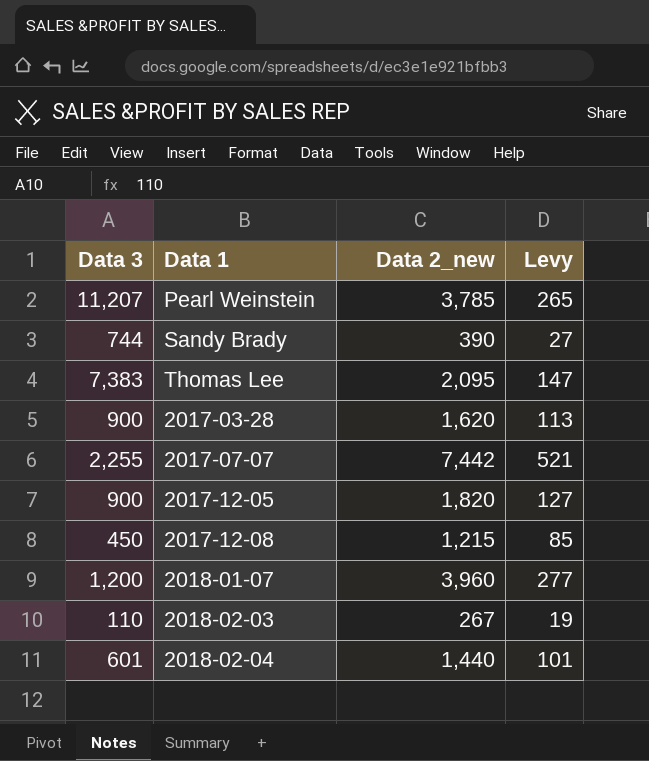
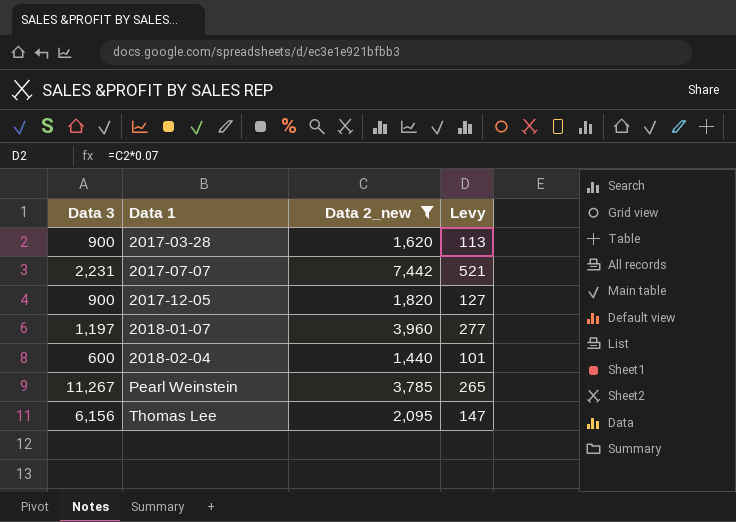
filter: none -> Data 2_new >= 1,440
row order: none -> Data 1 ascending
2017-07-07 | Data 3: 2,255 -> 2,231
2018-01-07 | Data 3: 1,200 -> 1,197
2018-02-04 | Data 3: 601 -> 600
Pearl Weinstein | Data 3: 11,207 -> 11,267
Thomas Lee | Data 3: 7,383 -> 6,156

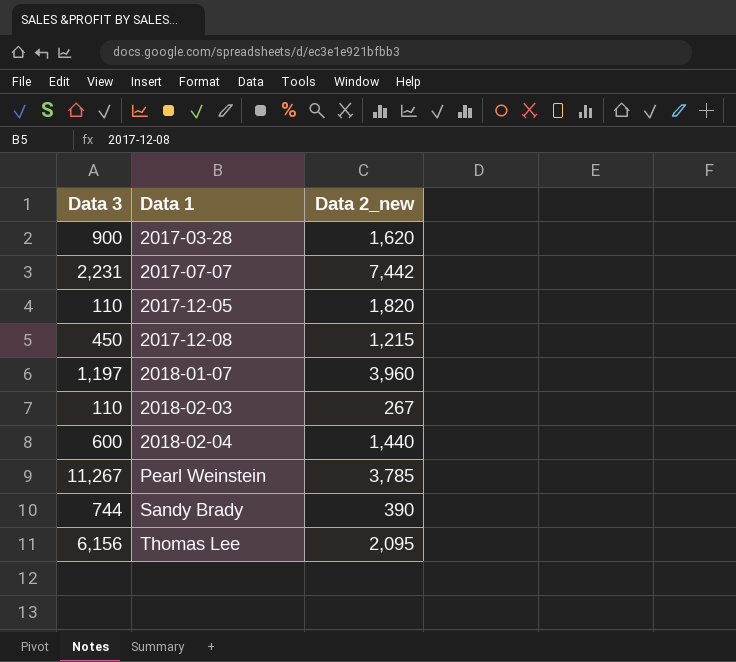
filter: Data 2_new >= 1,440 -> none
column Levy | formula: [Data 2_new] * 0.07 -> none
2017-12-05 | Data 3: 900 -> 110

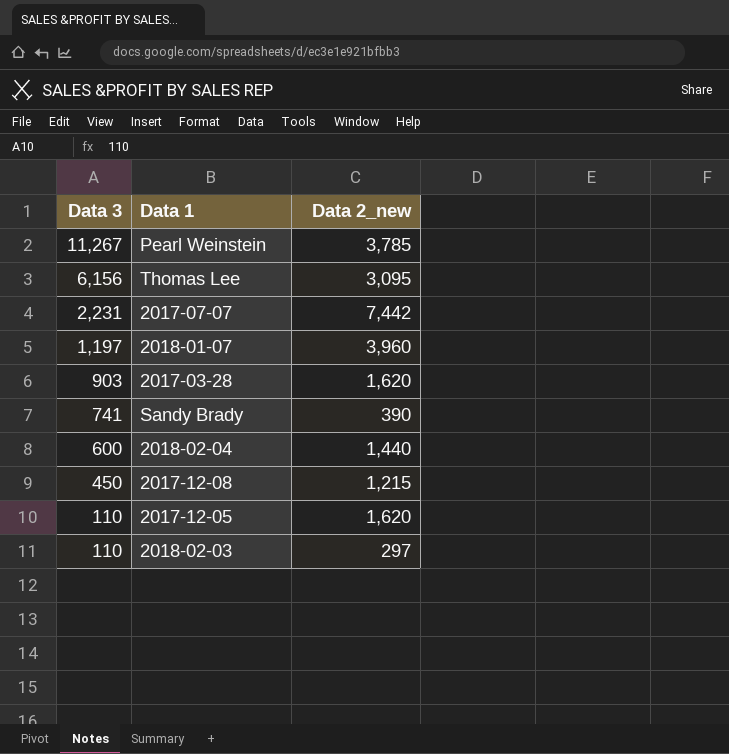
row order: Data 1 ascending -> Data 3 descending
Thomas Lee | Data 2_new: 2,095 -> 3,095
2017-03-28 | Data 3: 900 -> 903
Sandy Brady | Data 3: 744 -> 741
2017-12-05 | Data 2_new: 1,820 -> 1,620
2018-02-03 | Data 2_new: 267 -> 297

